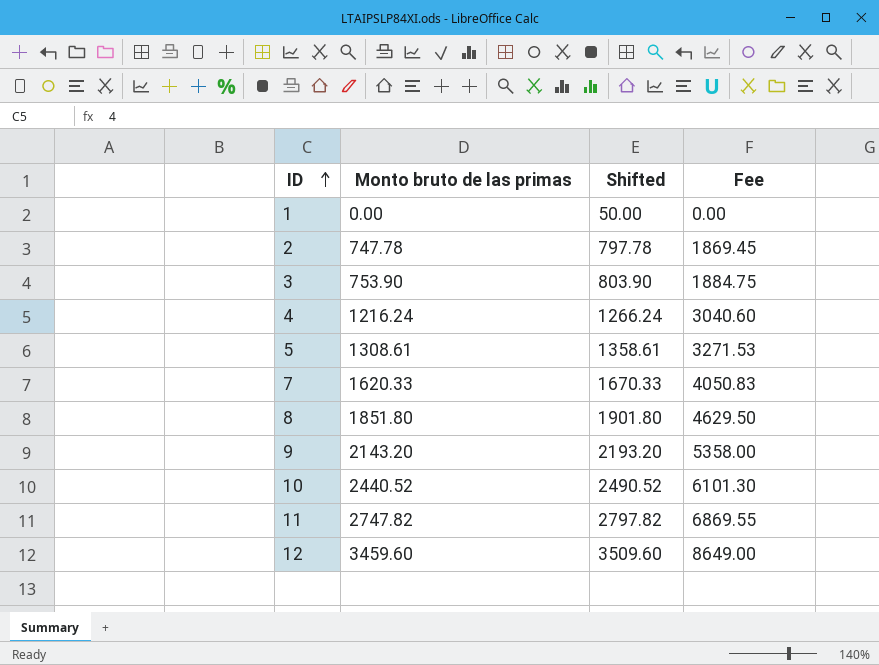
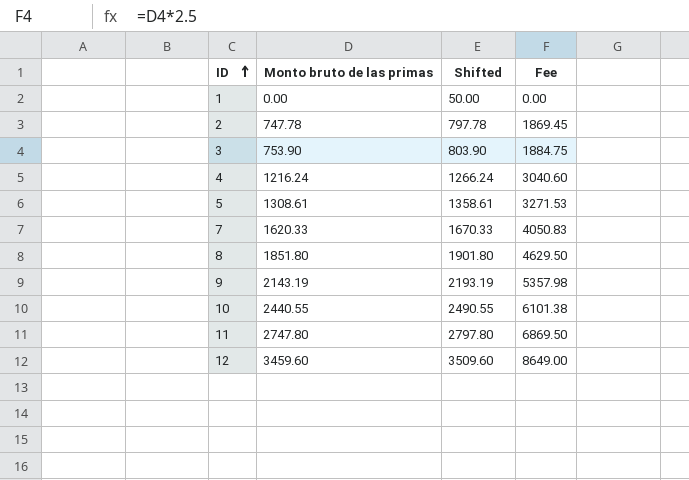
9 | Monto bruto de las primas: 2143.20 -> 2143.19
9 | Shifted: 2193.20 -> 2193.19
9 | Fee: 5358.00 -> 5357.98
10 | Monto bruto de las primas: 2440.52 -> 2440.55
10 | Shifted: 2490.52 -> 2490.55
10 | Fee: 6101.30 -> 6101.38
11 | Monto bruto de las primas: 2747.82 -> 2747.80
11 | Shifted: 2797.82 -> 2797.80
11 | Fee: 6869.55 -> 6869.50

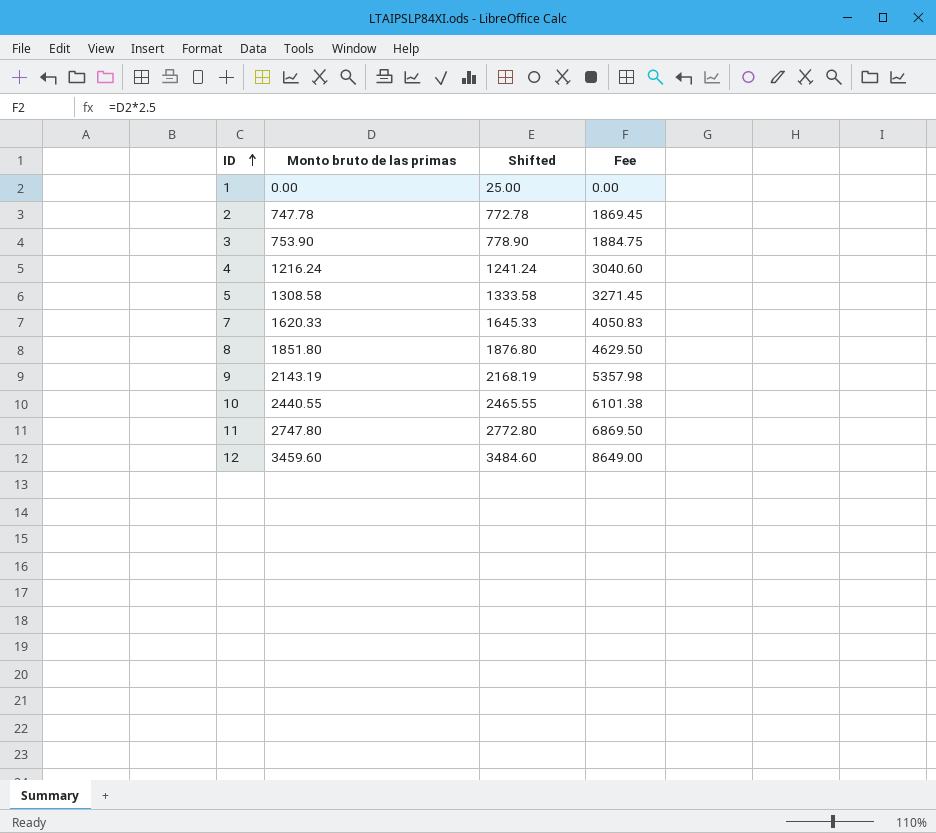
column Shifted | formula: [Monto bruto de las primas] + 50 -> [Monto bruto de las primas] + 25
5 | Monto bruto de las primas: 1308.61 -> 1308.58
5 | Fee: 3271.53 -> 3271.45

